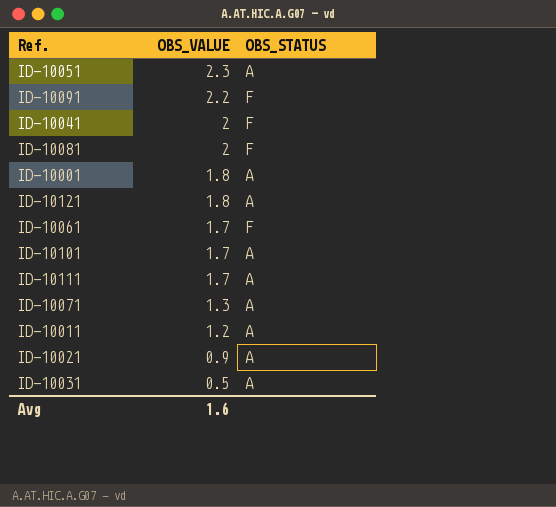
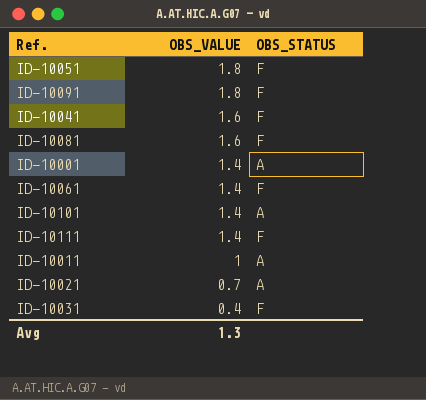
row ID-10121: 1.8 | A -> none
row ID-10071: 1.3 | A -> none
ID-10051 | OBS_VALUE: 2.3 -> 1.8
ID-10051 | OBS_STATUS: A -> F
ID-10091 | OBS_VALUE: 2.2 -> 1.8
ID-10041 | OBS_VALUE: 2 -> 1.6
ID-10081 | OBS_VALUE: 2 -> 1.6
ID-10001 | OBS_VALUE: 1.8 -> 1.4
ID-10061 | OBS_VALUE: 1.7 -> 1.4
ID-10101 | OBS_VALUE: 1.7 -> 1.4
ID-10111 | OBS_VALUE: 1.7 -> 1.4
ID-10111 | OBS_STATUS: A -> F
ID-10011 | OBS_VALUE: 1.2 -> 1
ID-10021 | OBS_VALUE: 0.9 -> 0.7
ID-10031 | OBS_VALUE: 0.5 -> 0.4
ID-10031 | OBS_STATUS: A -> F
Avg | OBS_VALUE: 1.6 -> 1.3

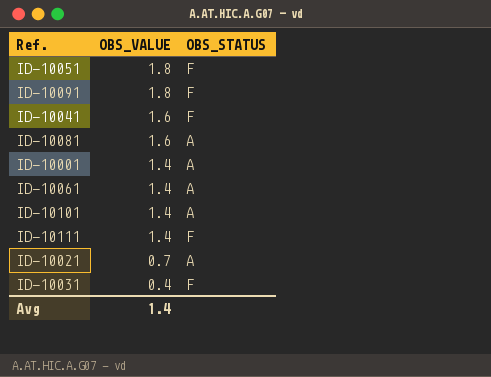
row ID-10011: 1 | A -> none
ID-10081 | OBS_STATUS: F -> A
ID-10061 | OBS_STATUS: F -> A
Avg | OBS_VALUE: 1.3 -> 1.4

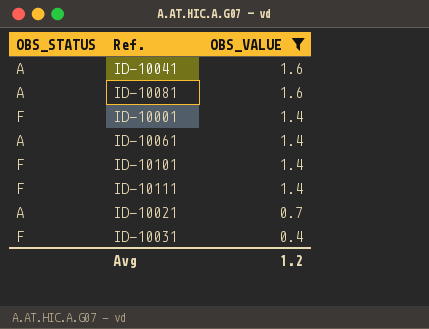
filter: none -> OBS_VALUE != 1.8
column OBS_STATUS | position: 3 -> 1
ID-10041 | OBS_STATUS: F -> A
ID-10001 | OBS_STATUS: A -> F
ID-10101 | OBS_STATUS: A -> F
Avg | OBS_VALUE: 1.4 -> 1.2

